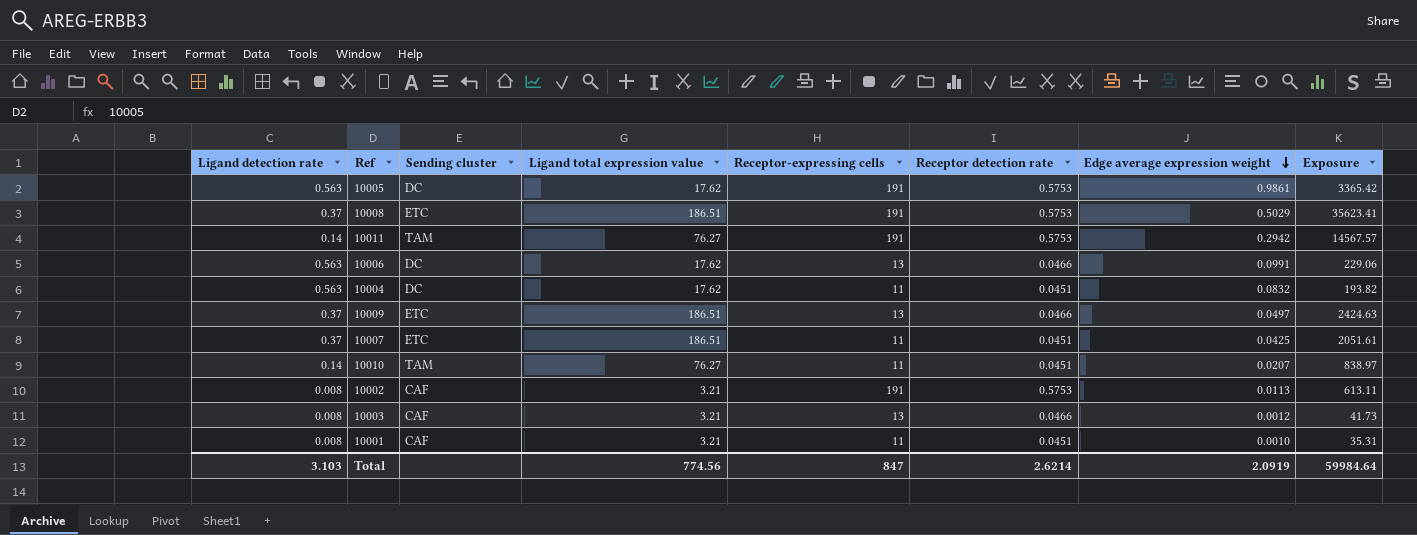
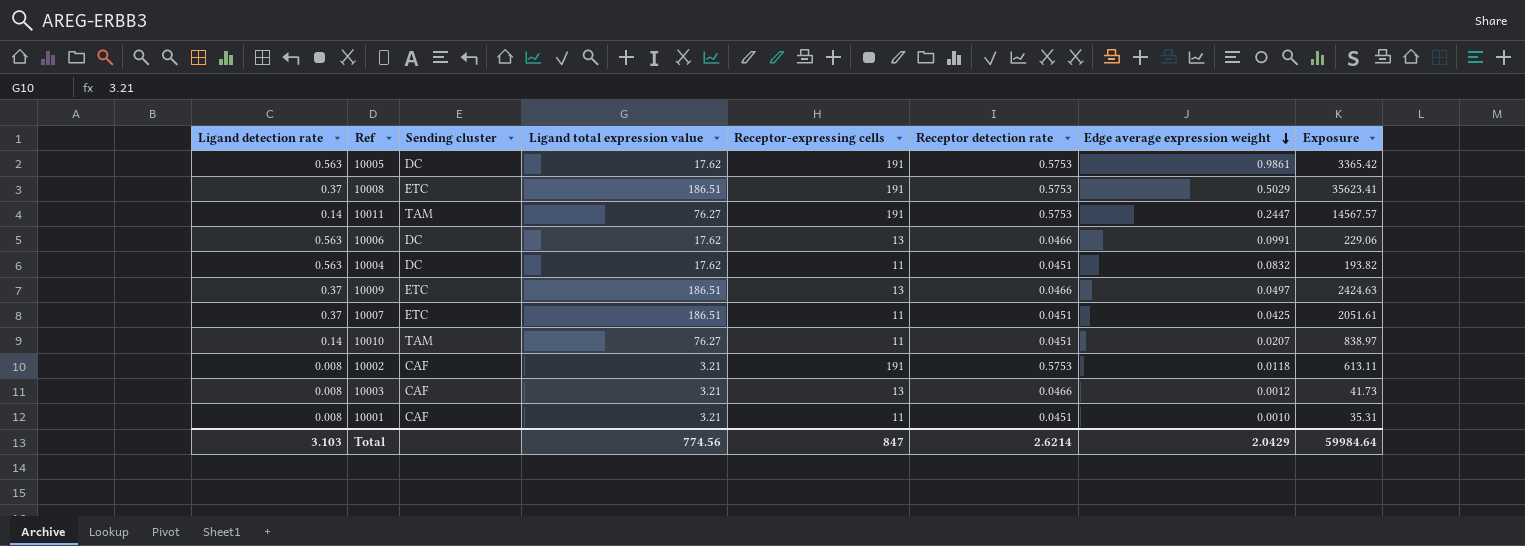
10011 | Edge average expression weight: 0.2942 -> 0.2447
10002 | Edge average expression weight: 0.0113 -> 0.0118
Total | Edge average expression weight: 2.0919 -> 2.0429

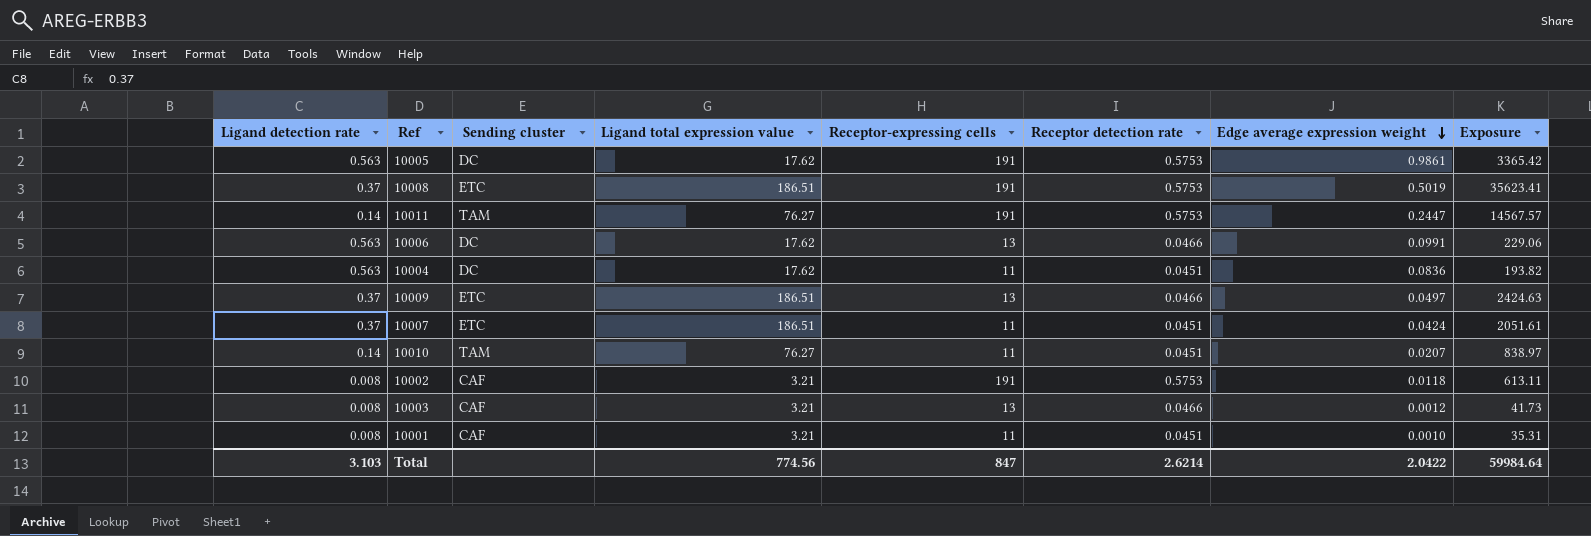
10008 | Edge average expression weight: 0.5029 -> 0.5019
10004 | Edge average expression weight: 0.0832 -> 0.0836
10007 | Edge average expression weight: 0.0425 -> 0.0424
Total | Edge average expression weight: 2.0429 -> 2.0422

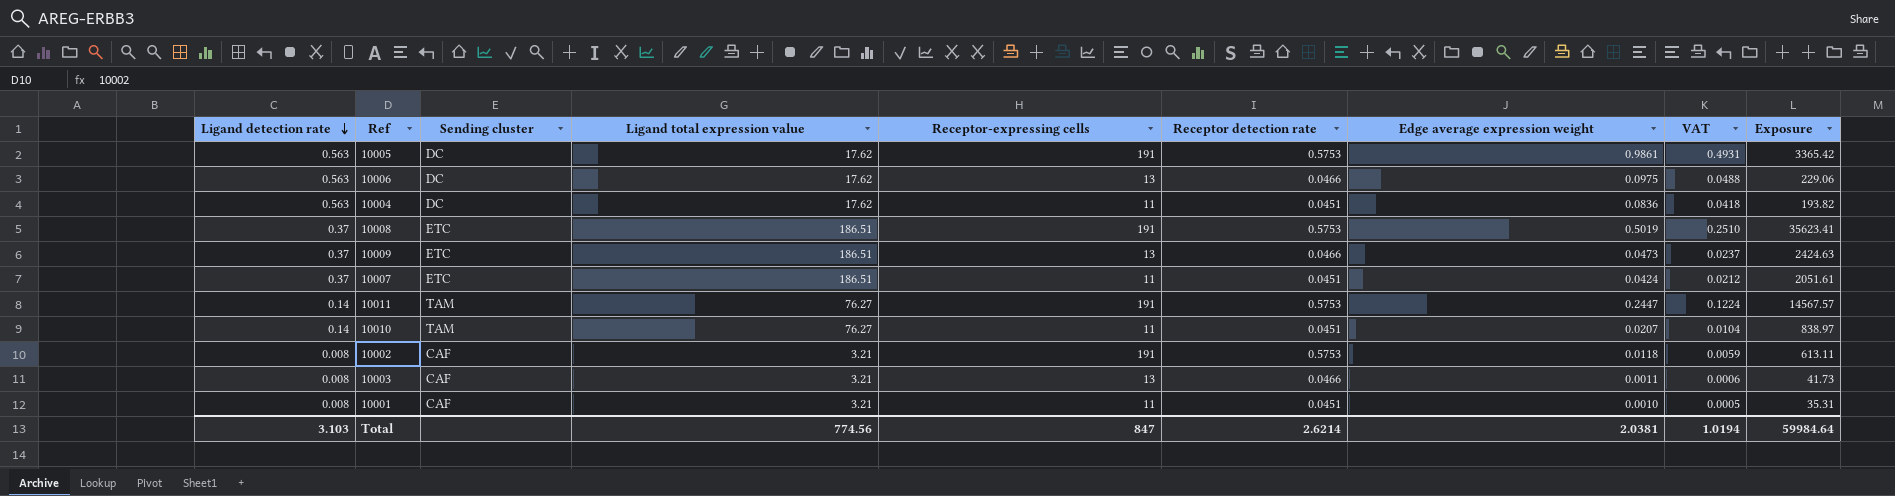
row order: Edge average expression weight descending -> Ligand detection rate descending
column VAT | formula: none -> [Edge average expression weight] * 0.5
10006 | Edge average expression weight: 0.0991 -> 0.0975
10009 | Edge average expression weight: 0.0497 -> 0.0473
10003 | Edge average expression weight: 0.0012 -> 0.0011
Total | Edge average expression weight: 2.0422 -> 2.0381

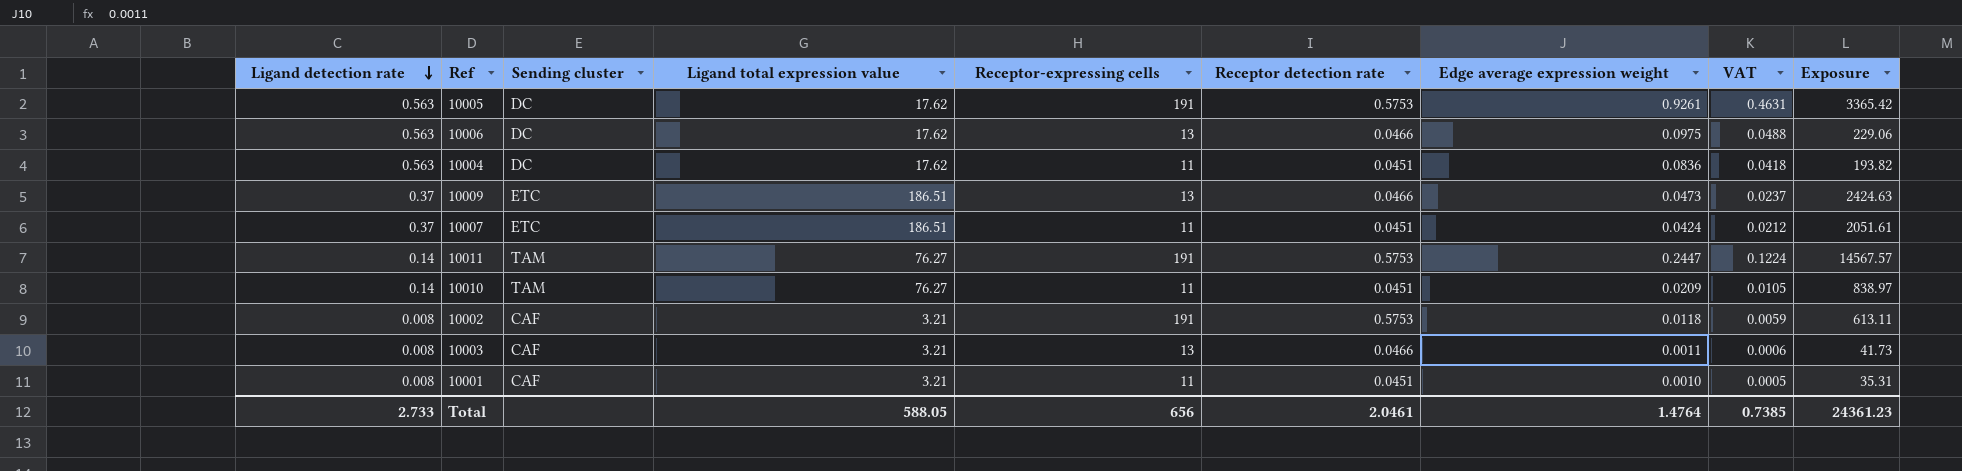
row 10008: 0.37 | ETC | 186.51 | 191 | 0.5753 | 0.5019 | 0.2510 | 35623.41 -> none
10005 | Edge average expression weight: 0.9861 -> 0.9261
10005 | VAT: 0.4931 -> 0.4631
10010 | Edge average expression weight: 0.0207 -> 0.0209
10010 | VAT: 0.0104 -> 0.0105
Total | Ligand detection rate: 3.103 -> 2.733
Total | Ligand total expression value: 774.56 -> 588.05
Total | Receptor-expressing cells: 847 -> 656
Total | Receptor detection rate: 2.6214 -> 2.0461
Total | Edge average expression weight: 2.0381 -> 1.4764
Total | VAT: 1.0194 -> 0.7385
Total | Exposure: 59984.64 -> 24361.23

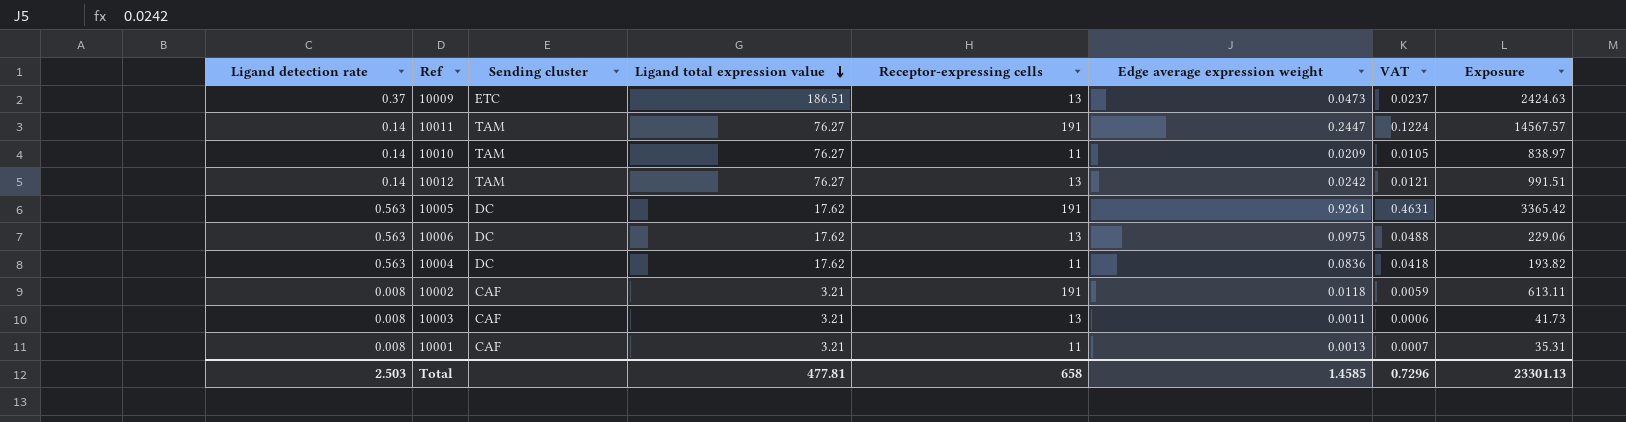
row order: Ligand detection rate descending -> Ligand total expression value descending
column Receptor detection rate | position: 6 -> none
row 10007: 0.37 | ETC | 186.51 | 11 | 0.0451 | 0.0424 | 0.0212 | 2051.61 -> none
row 10012: none -> 0.14 | TAM | 76.27 | 13 | 0.0242 | 0.0121 | 991.51
10001 | Edge average expression weight: 0.0010 -> 0.0013
10001 | VAT: 0.0005 -> 0.0007
Total | Ligand detection rate: 2.733 -> 2.503
Total | Ligand total expression value: 588.05 -> 477.81
Total | Receptor-expressing cells: 656 -> 658
Total | Edge average expression weight: 1.4764 -> 1.4585
Total | VAT: 0.7385 -> 0.7296
Total | Exposure: 24361.23 -> 23301.13

